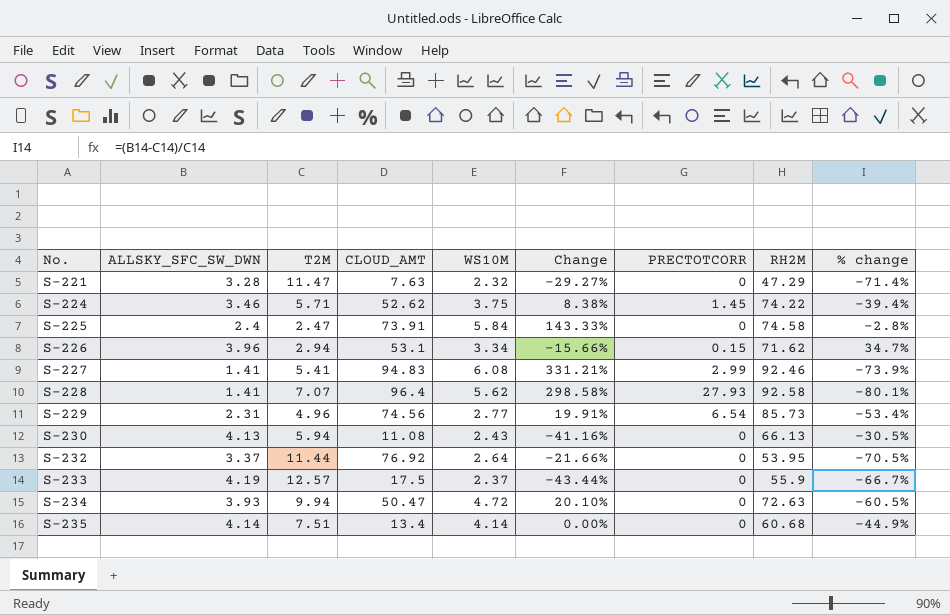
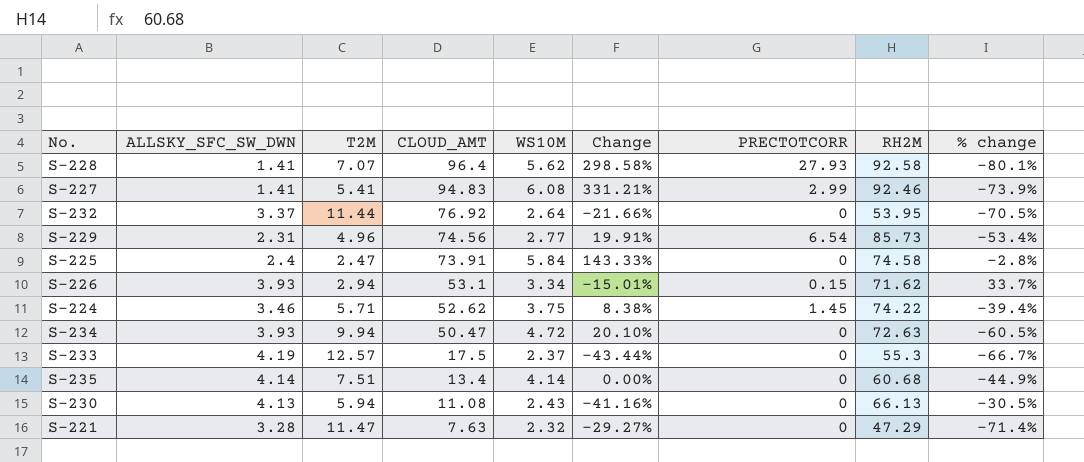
row order: No. ascending -> CLOUD_AMT descending
S-226 | ALLSKY_SFC_SW_DWN: 3.96 -> 3.93
S-226 | Change: -15.66% -> -15.01%
S-226 | % change: 34.7% -> 33.7%
S-233 | RH2M: 55.9 -> 55.3

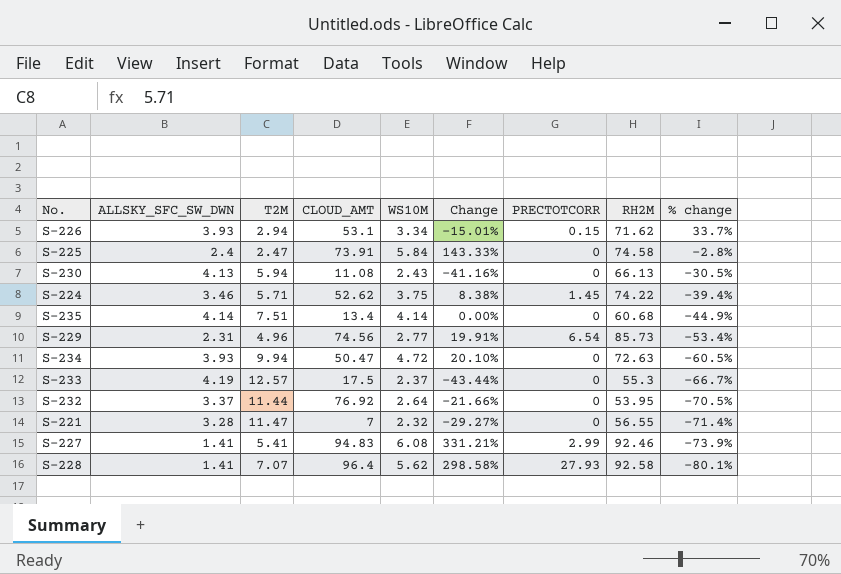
row order: CLOUD_AMT descending -> % change descending
S-221 | CLOUD_AMT: 7.63 -> 7
S-221 | RH2M: 47.29 -> 56.55

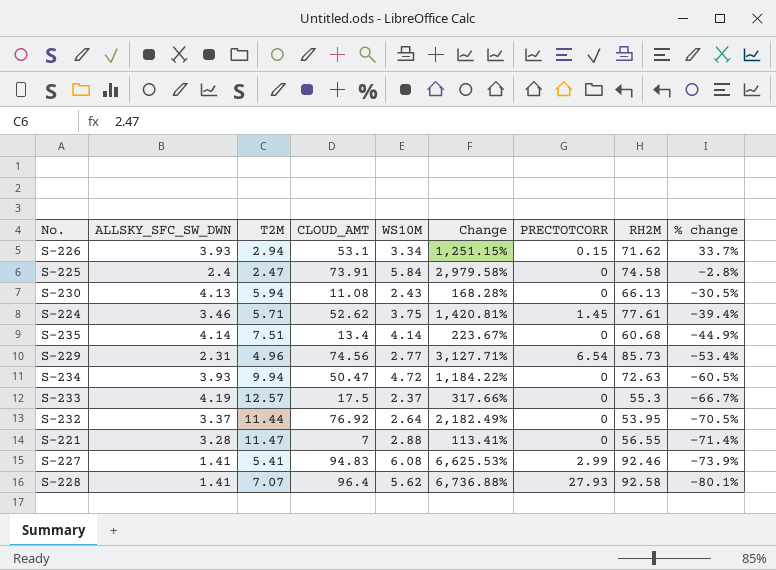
column Change | formula: ([WS10M] - [ALLSKY_SFC_SW_DWN]) / [ALLSKY_SFC_SW_DWN] -> ([CLOUD_AMT] - [ALLSKY_SFC_SW_DWN]) / [ALLSKY_SFC_SW_DWN]
S-224 | RH2M: 74.22 -> 77.61
S-221 | WS10M: 2.32 -> 2.88

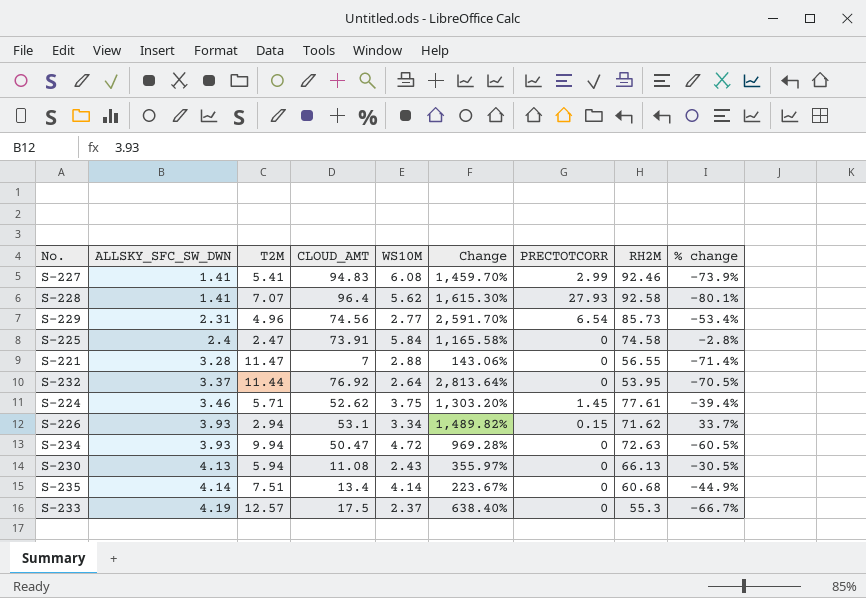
row order: % change descending -> ALLSKY_SFC_SW_DWN ascending
column Change | formula: ([CLOUD_AMT] - [ALLSKY_SFC_SW_DWN]) / [ALLSKY_SFC_SW_DWN] -> ([CLOUD_AMT] - [WS10M]) / [WS10M]

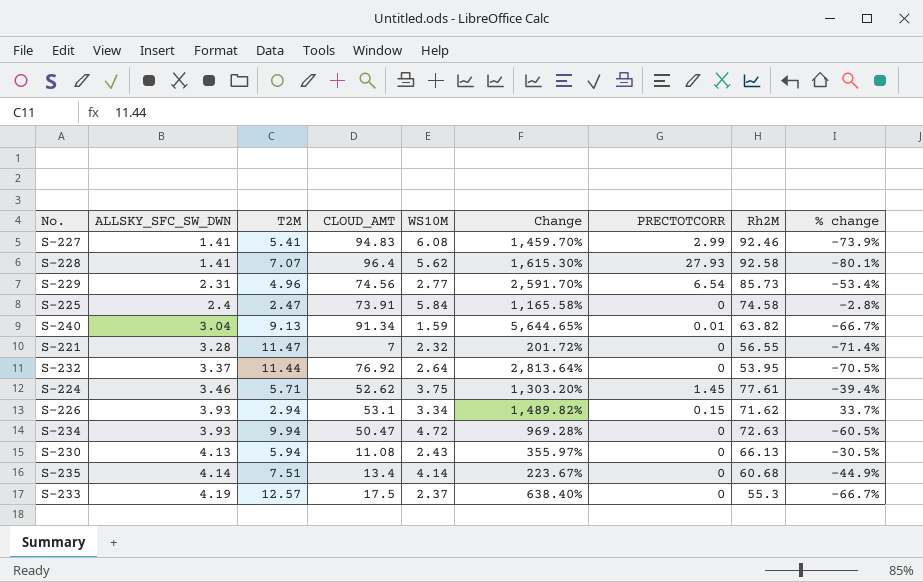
column name: RH2M -> Rh2M
row S-240: none -> 3.04 | 9.13 | 91.34 | 1.59 | 5,644.65% | 0.01 | 63.82 | -66.7%
S-221 | WS10M: 2.88 -> 2.32
S-221 | Change: 143.06% -> 201.72%

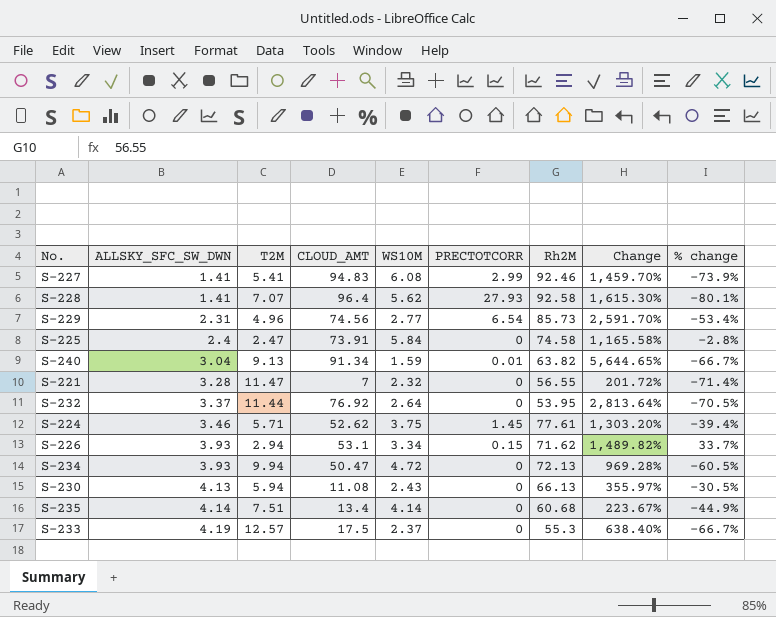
column Change | position: 6 -> 8
S-234 | Rh2M: 72.63 -> 72.13

